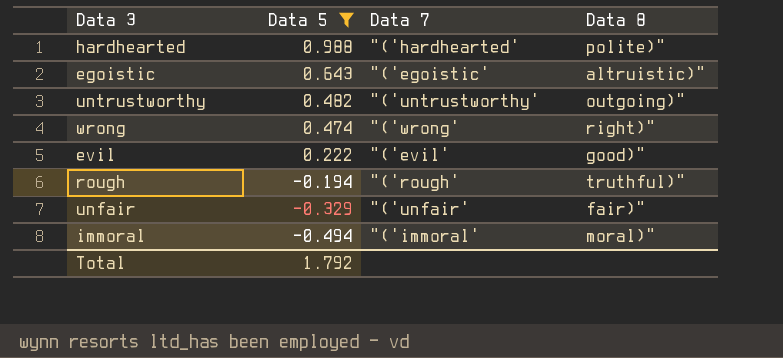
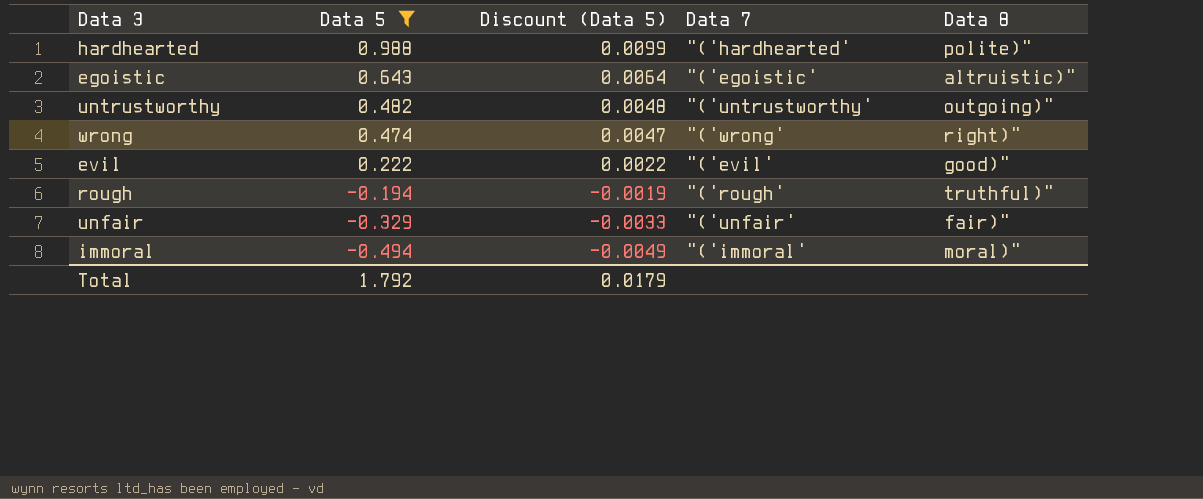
column Discount (Data 5) | formula: none -> [Data 5] * 0.01

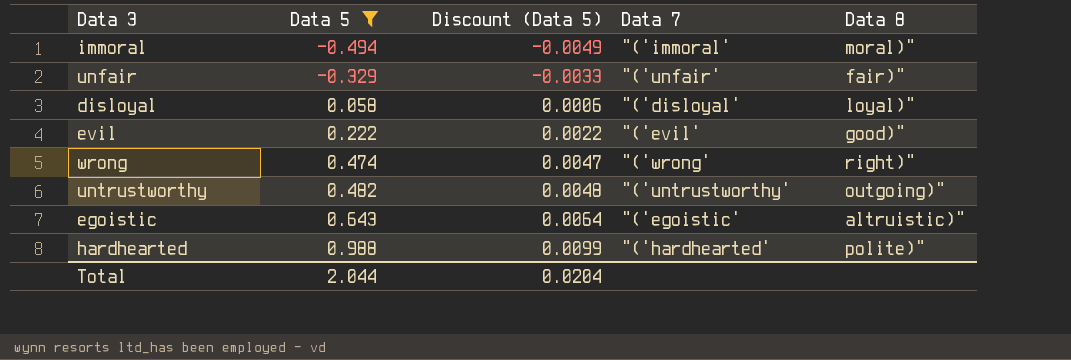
row order: Data 5 descending -> Data 5 ascending
row rough: -0.194 | -0.0019 | "('rough' | truthful)" -> none
row disloyal: none -> 0.058 | 0.0006 | "('disloyal' | loyal)"
Total | Data 5: 1.792 -> 2.044
Total | Discount (Data 5): 0.0179 -> 0.0204

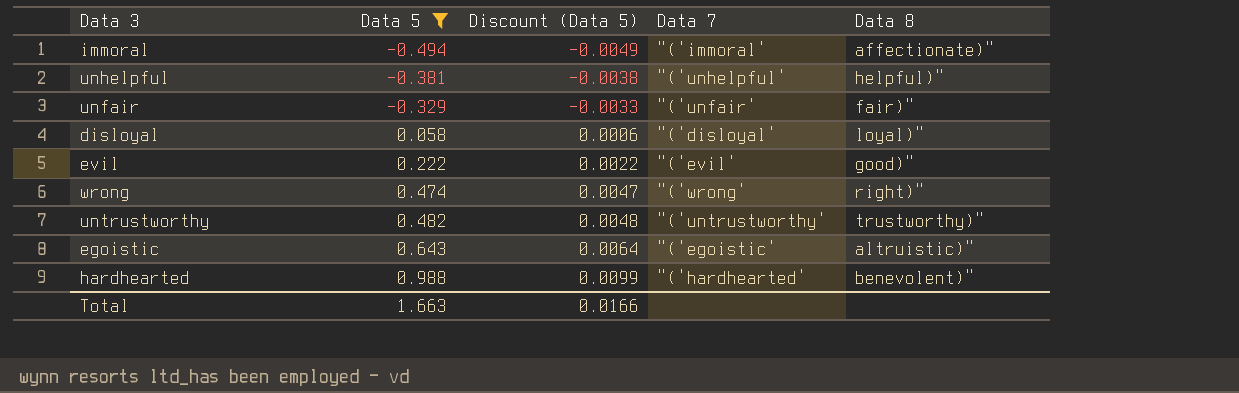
immoral | Data 8: moral)" -> affectionate)"
row unhelpful: none -> -0.381 | -0.0038 | "('unhelpful' | helpful)"
untrustworthy | Data 8: outgoing)" -> trustworthy)"
hardhearted | Data 8: polite)" -> benevolent)"
Total | Data 5: 2.044 -> 1.663
Total | Discount (Data 5): 0.0204 -> 0.0166

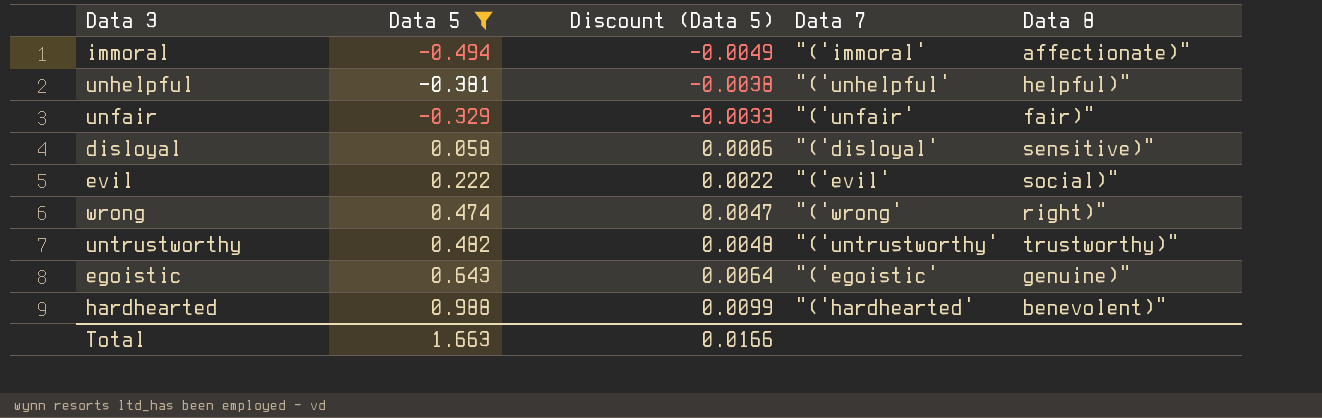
disloyal | Data 8: loyal)" -> sensitive)"
evil | Data 8: good)" -> social)"
egoistic | Data 8: altruistic)" -> genuine)"

